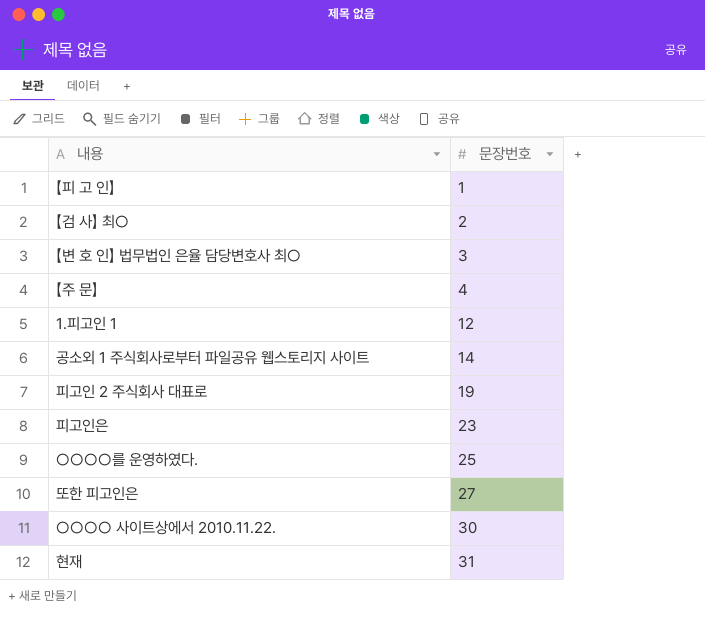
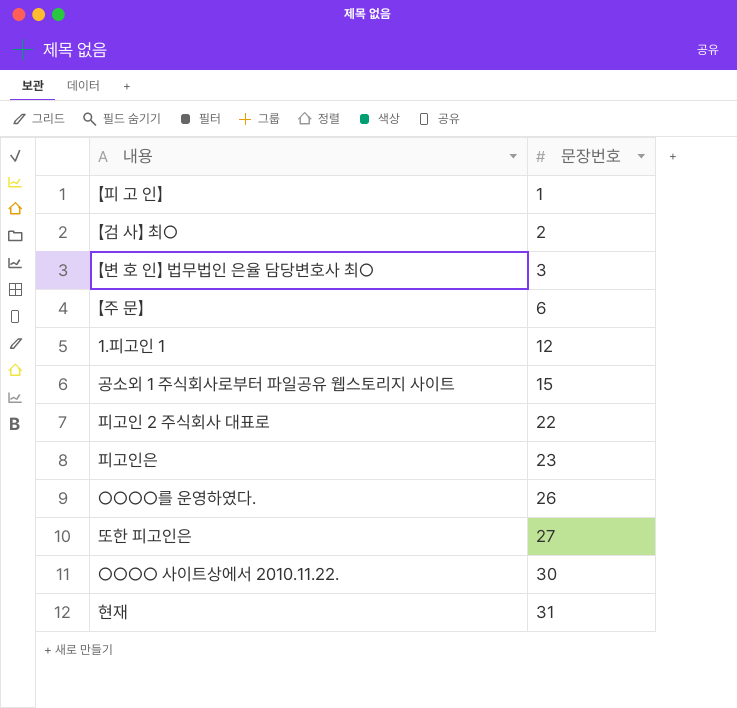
【주 문】 | 문장번호: 4 -> 6
공소외 1 주식회사로부터 파일공유 웹스토리지 사이트 | 문장번호: 14 -> 15
피고인 2 주식회사 대표로 | 문장번호: 19 -> 22
○○○○를 운영하였다. | 문장번호: 25 -> 26

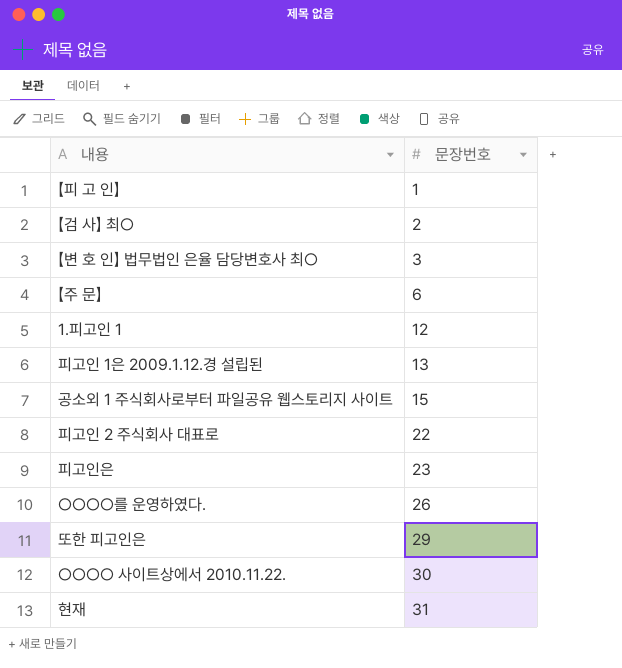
row 피고인 1은 2009.1.12.경 설립된: none -> 13
또한 피고인은 | 문장번호: 27 -> 29

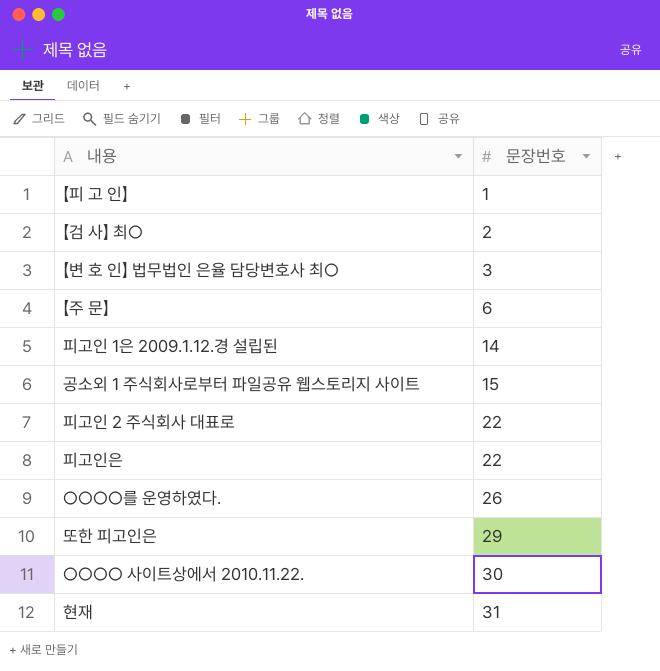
row 1.피고인 1: 12 -> none
피고인 1은 2009.1.12.경 설립된 | 문장번호: 13 -> 14
피고인은 | 문장번호: 23 -> 22

